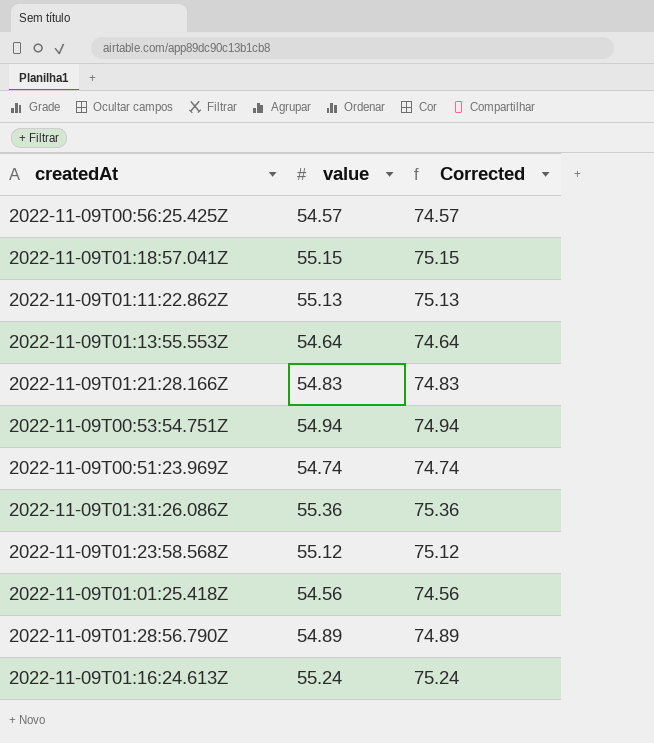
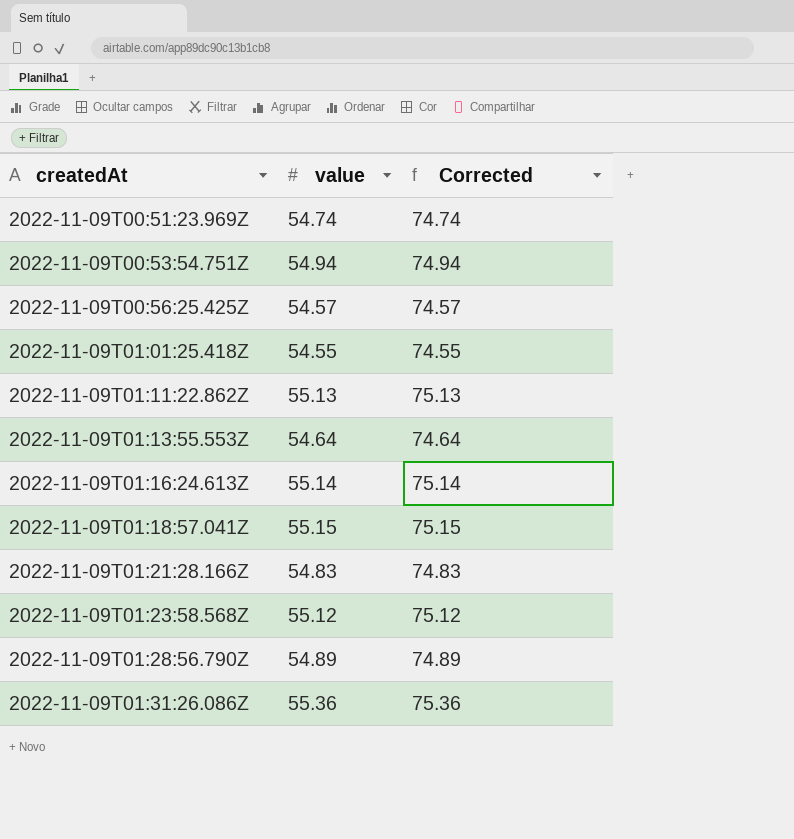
row order: none -> createdAt ascending
2022-11-09T01:01:25.418Z | value: 54.56 -> 54.55
2022-11-09T01:01:25.418Z | Corrected: 74.56 -> 74.55
2022-11-09T01:16:24.613Z | value: 55.24 -> 55.14
2022-11-09T01:16:24.613Z | Corrected: 75.24 -> 75.14

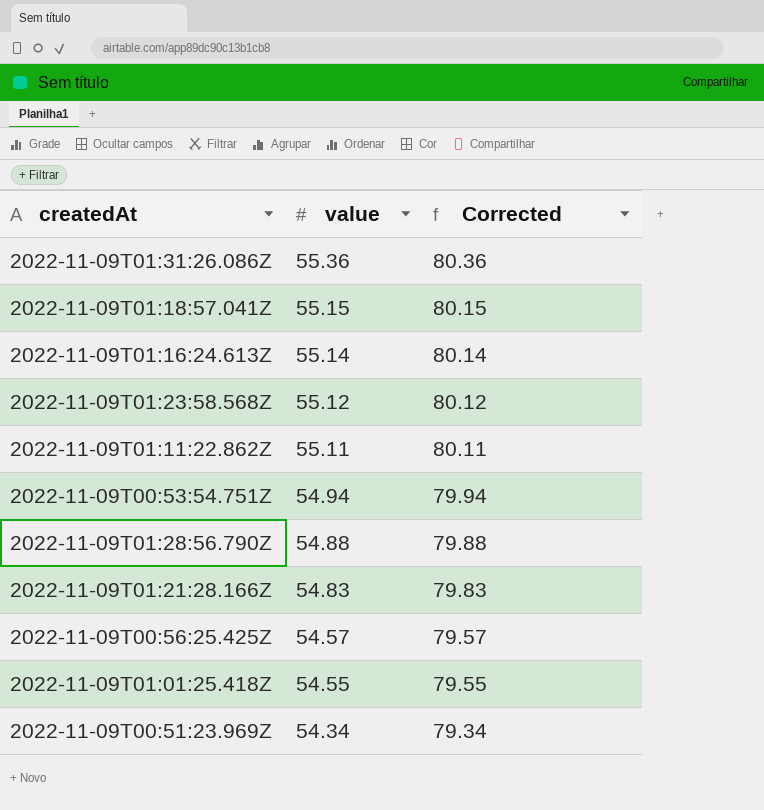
row order: createdAt ascending -> value descending
column Corrected | formula: [value] + 20 -> [value] + 25
row 2022-11-09T01:13:55.553Z: 54.64 | 74.64 -> none
2022-11-09T01:11:22.862Z | value: 55.13 -> 55.11
2022-11-09T01:28:56.790Z | value: 54.89 -> 54.88
2022-11-09T00:51:23.969Z | value: 54.74 -> 54.34

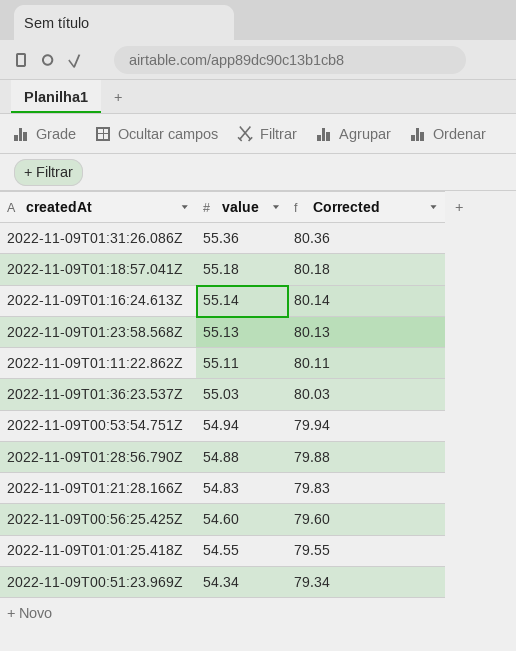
2022-11-09T01:18:57.041Z | value: 55.15 -> 55.18
2022-11-09T01:18:57.041Z | Corrected: 80.15 -> 80.18
2022-11-09T01:23:58.568Z | value: 55.12 -> 55.13
2022-11-09T01:23:58.568Z | Corrected: 80.12 -> 80.13
row 2022-11-09T01:36:23.537Z: none -> 55.03 | 80.03
2022-11-09T00:56:25.425Z | value: 54.57 -> 54.60
2022-11-09T00:56:25.425Z | Corrected: 79.57 -> 79.60

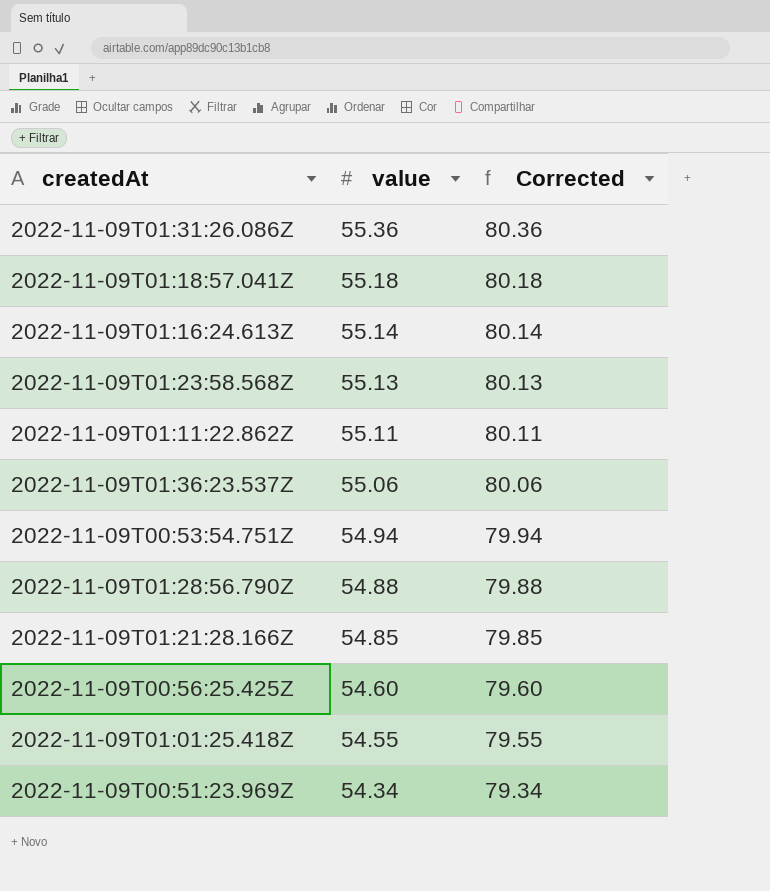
2022-11-09T01:36:23.537Z | value: 55.03 -> 55.06
2022-11-09T01:36:23.537Z | Corrected: 80.03 -> 80.06
2022-11-09T01:21:28.166Z | value: 54.83 -> 54.85
2022-11-09T01:21:28.166Z | Corrected: 79.83 -> 79.85

